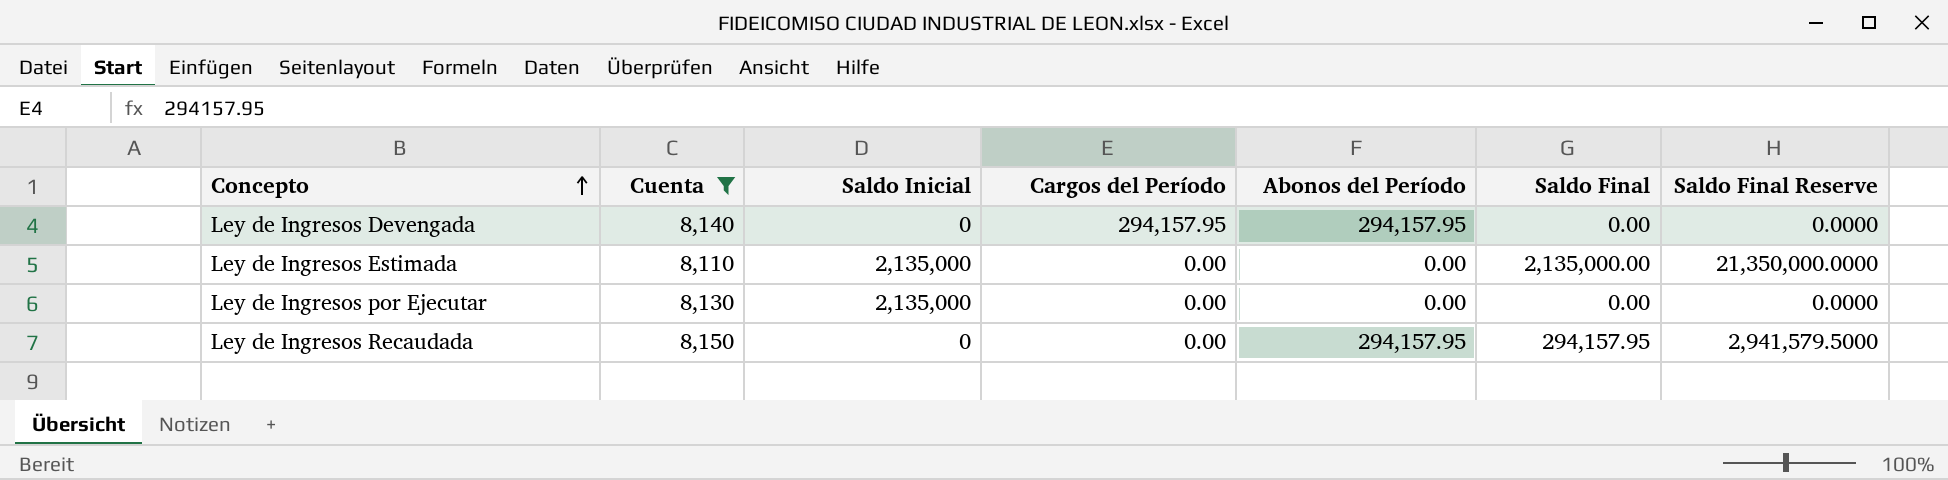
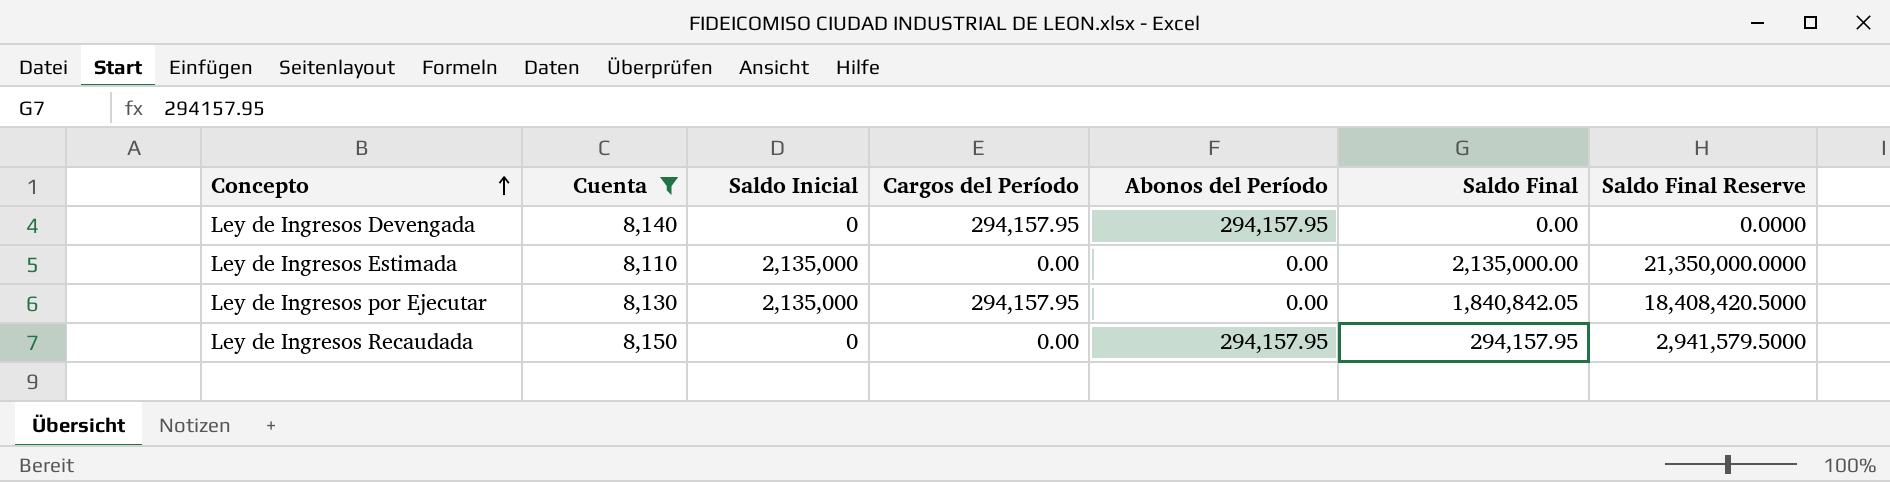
Ley de Ingresos por Ejecutar | Cargos del Período: 0.00 -> 294,157.95
Ley de Ingresos por Ejecutar | Saldo Final: 0.00 -> 1,840,842.05
Ley de Ingresos por Ejecutar | Saldo Final Reserve: 0.0000 -> 18,408,420.5000

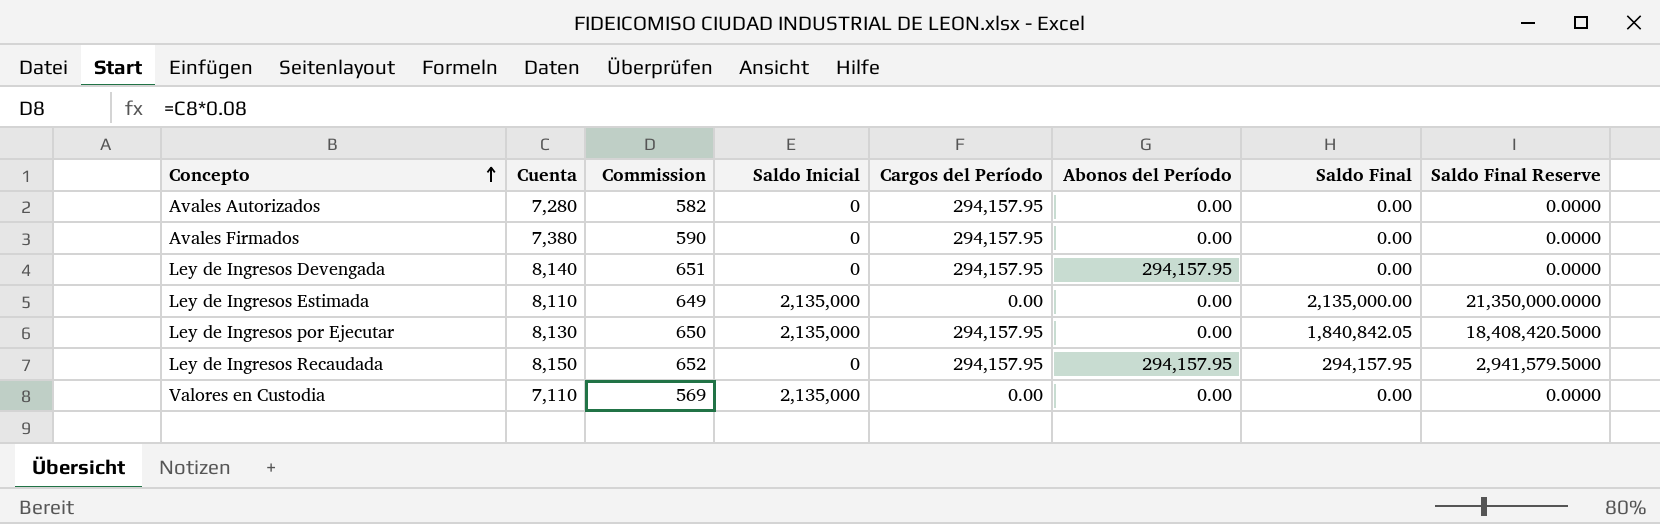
filter: Cuenta >= 8,110 -> none
column Commission | formula: none -> [Cuenta] * 0.08
Ley de Ingresos Recaudada | Cargos del Período: 0.00 -> 294,157.95

